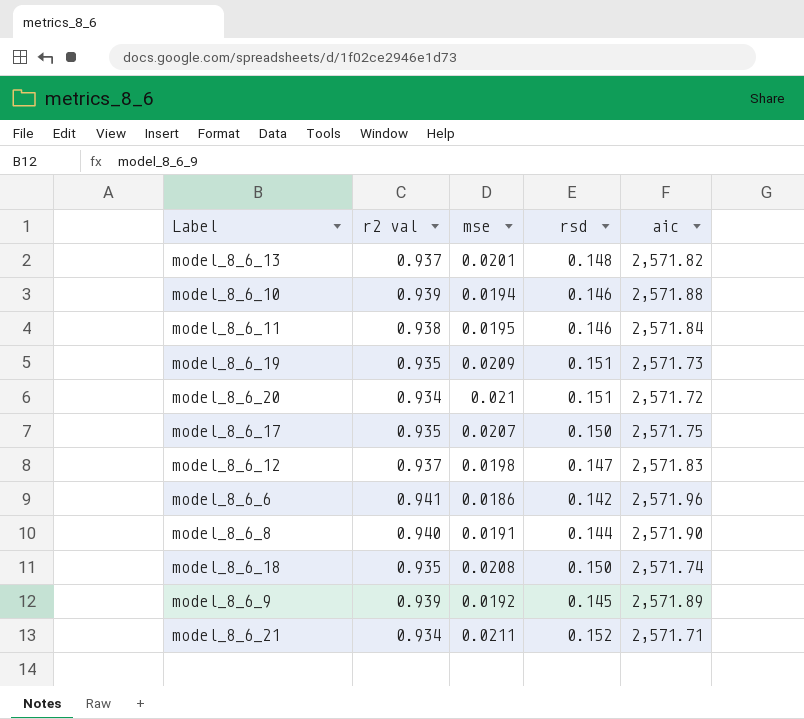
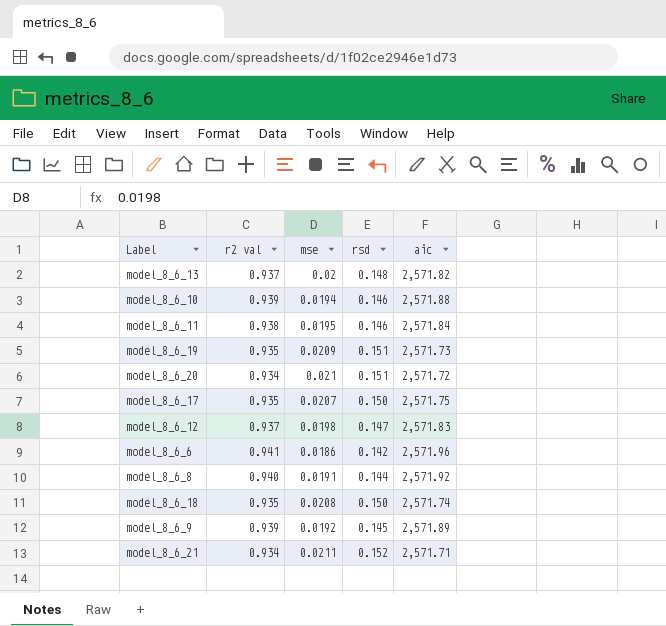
model_8_6_13 | mse: 0.0201 -> 0.02
model_8_6_8 | aic: 2,571.90 -> 2,571.92

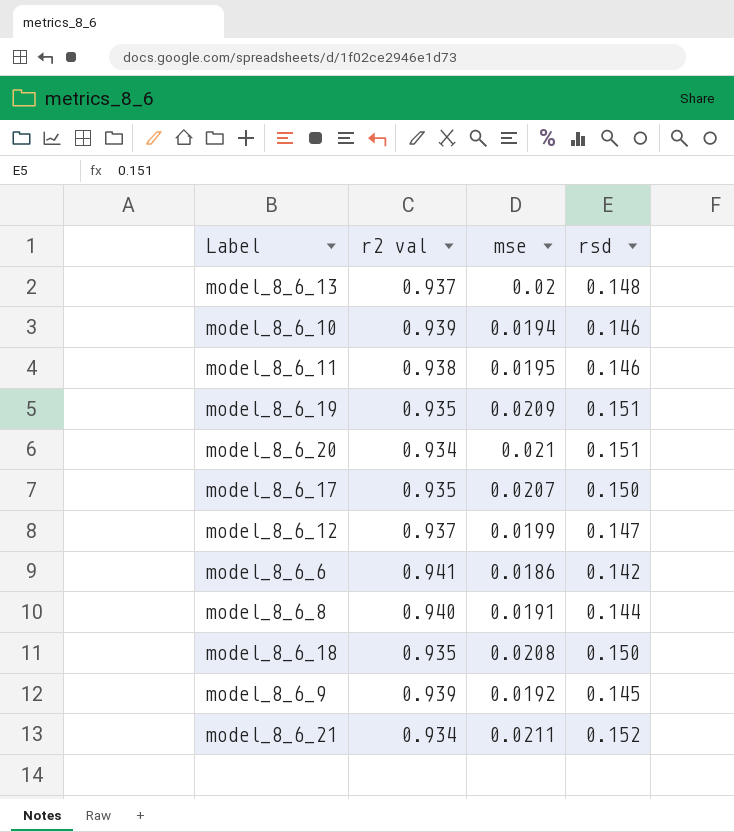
column aic | position: 5 -> none
model_8_6_12 | mse: 0.0198 -> 0.0199

